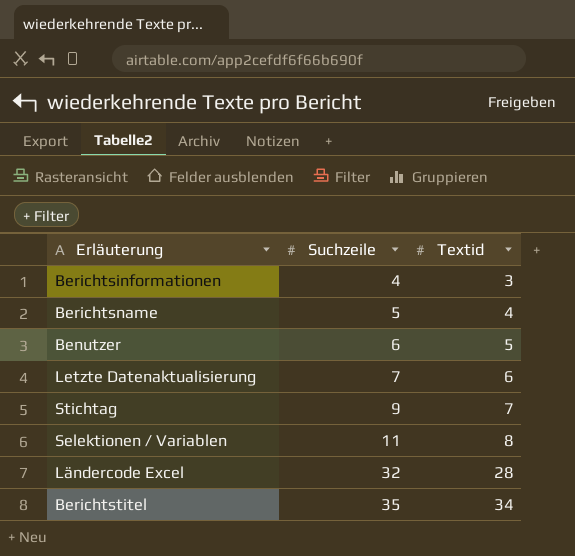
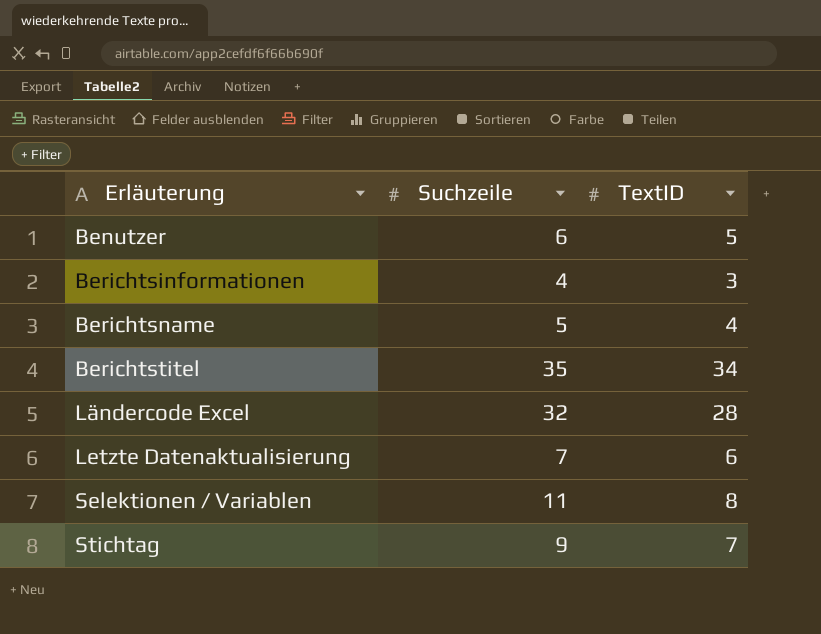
row order: Suchzeile ascending -> Erläuterung ascending
column name: Textid -> TextID

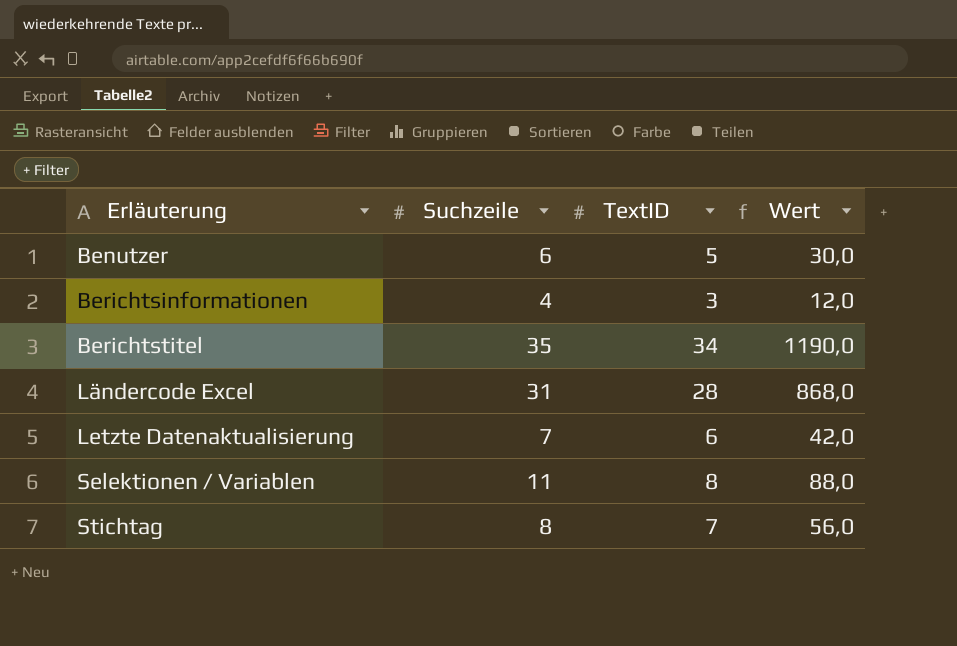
column Wert | formula: none -> [Suchzeile] * [TextID]
row Berichtsname: 5 | 4 -> none
Ländercode Excel | Suchzeile: 32 -> 31
Stichtag | Suchzeile: 9 -> 8

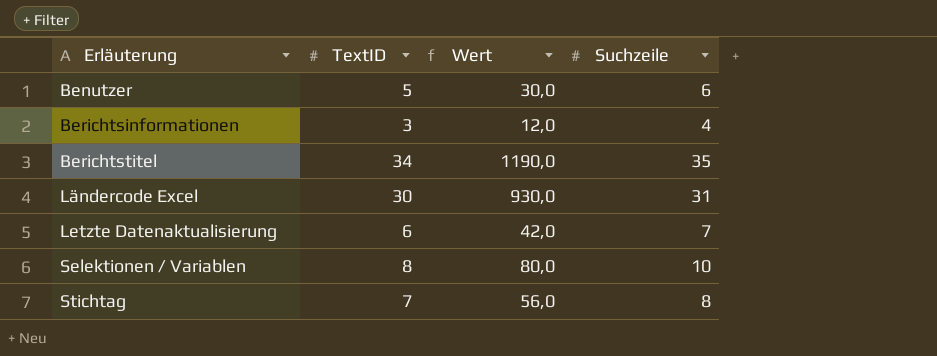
column Suchzeile | position: 2 -> 4
Ländercode Excel | TextID: 28 -> 30
Ländercode Excel | Wert: 868,0 -> 930,0
Selektionen / Variablen | Wert: 88,0 -> 80,0
Selektionen / Variablen | Suchzeile: 11 -> 10

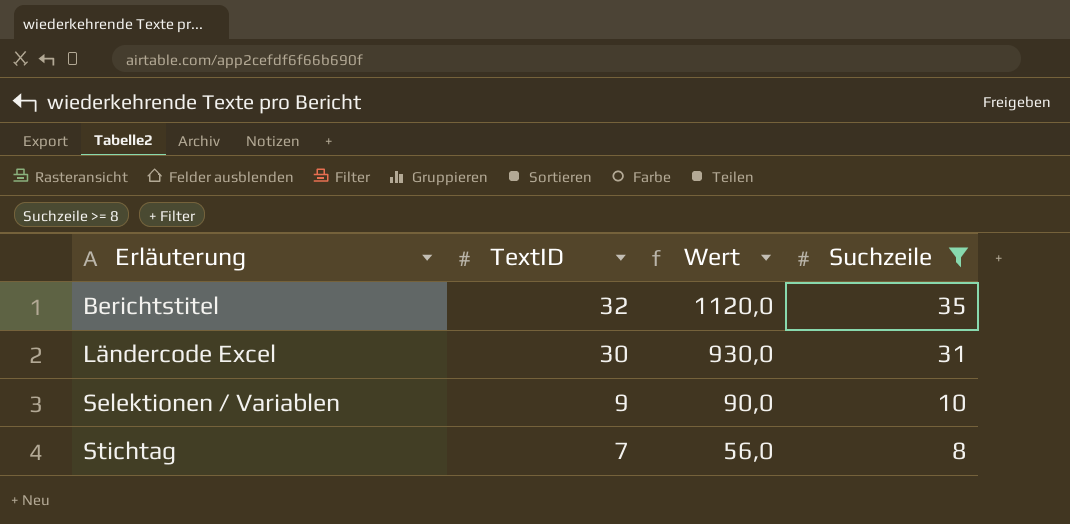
filter: none -> Suchzeile >= 8
Berichtstitel | TextID: 34 -> 32
Berichtstitel | Wert: 1190,0 -> 1120,0
Selektionen / Variablen | TextID: 8 -> 9
Selektionen / Variablen | Wert: 80,0 -> 90,0

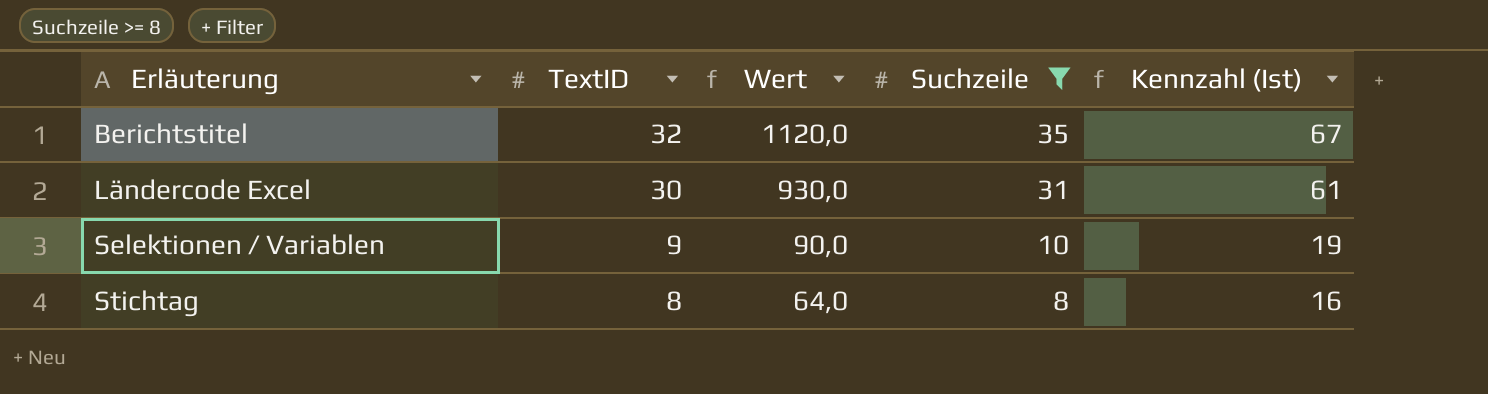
column Kennzahl (Ist) | formula: none -> [TextID] + [Suchzeile]
Stichtag | TextID: 7 -> 8
Stichtag | Wert: 56,0 -> 64,0

